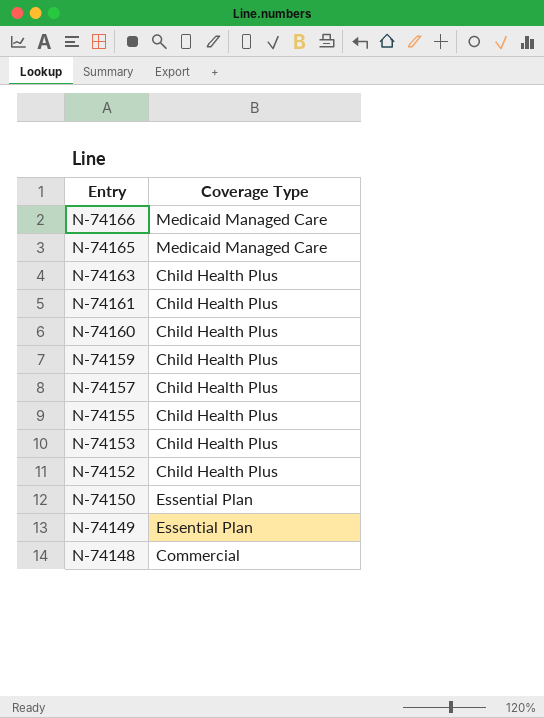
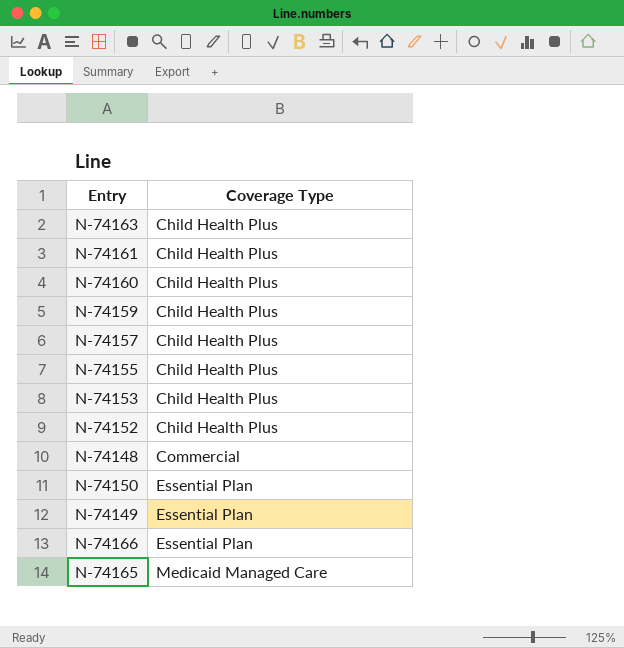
row order: Entry descending -> Coverage Type ascending
N-74166 | Coverage Type: Medicaid Managed Care -> Essential Plan

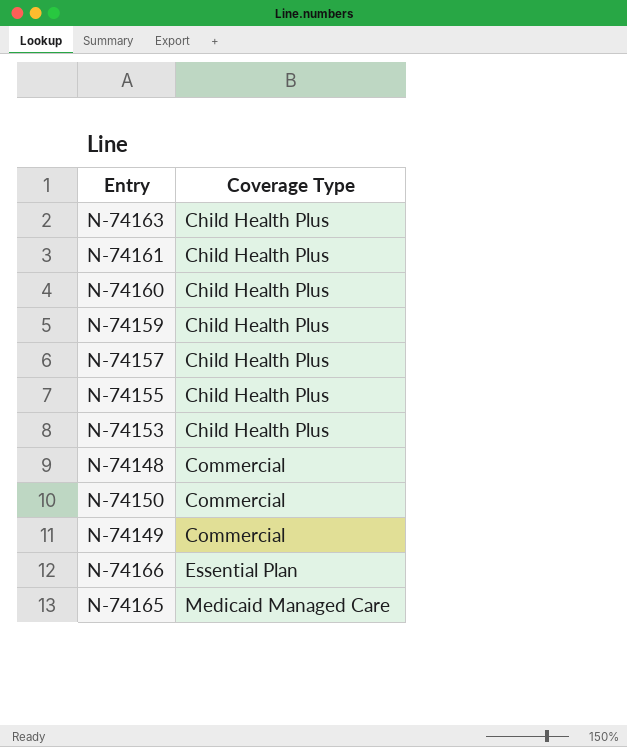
row N-74152: Child Health Plus -> none
N-74150 | Coverage Type: Essential Plan -> Commercial
N-74149 | Coverage Type: Essential Plan -> Commercial

